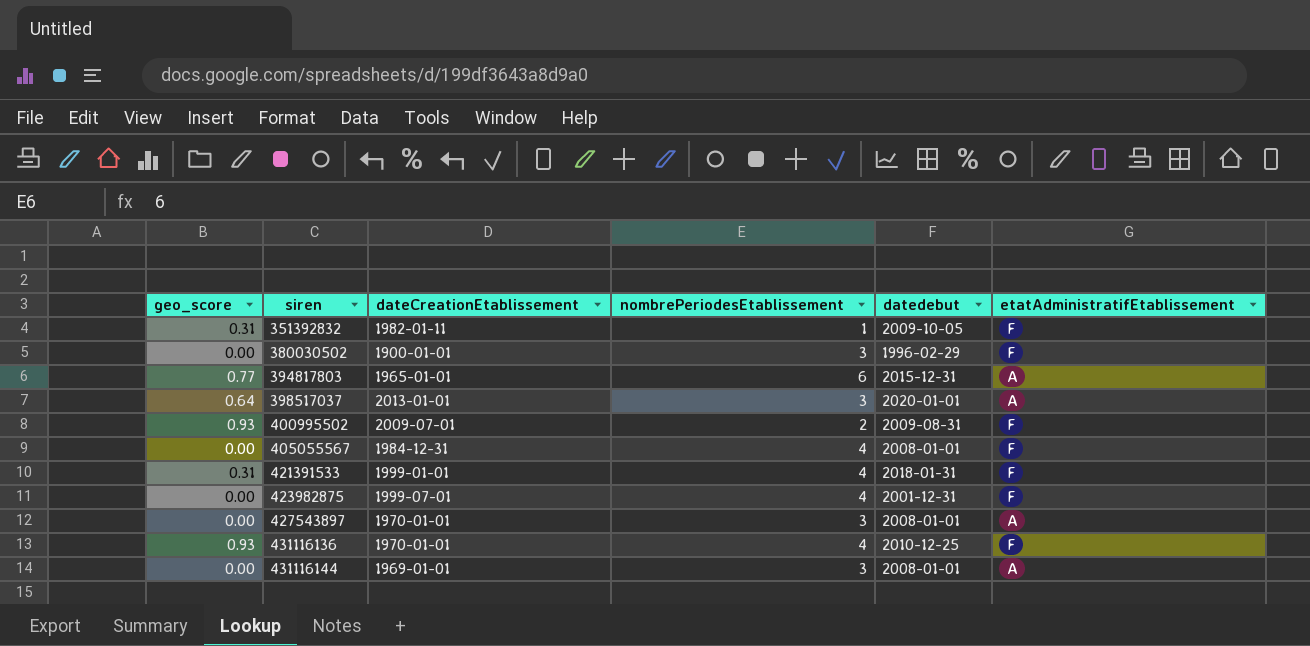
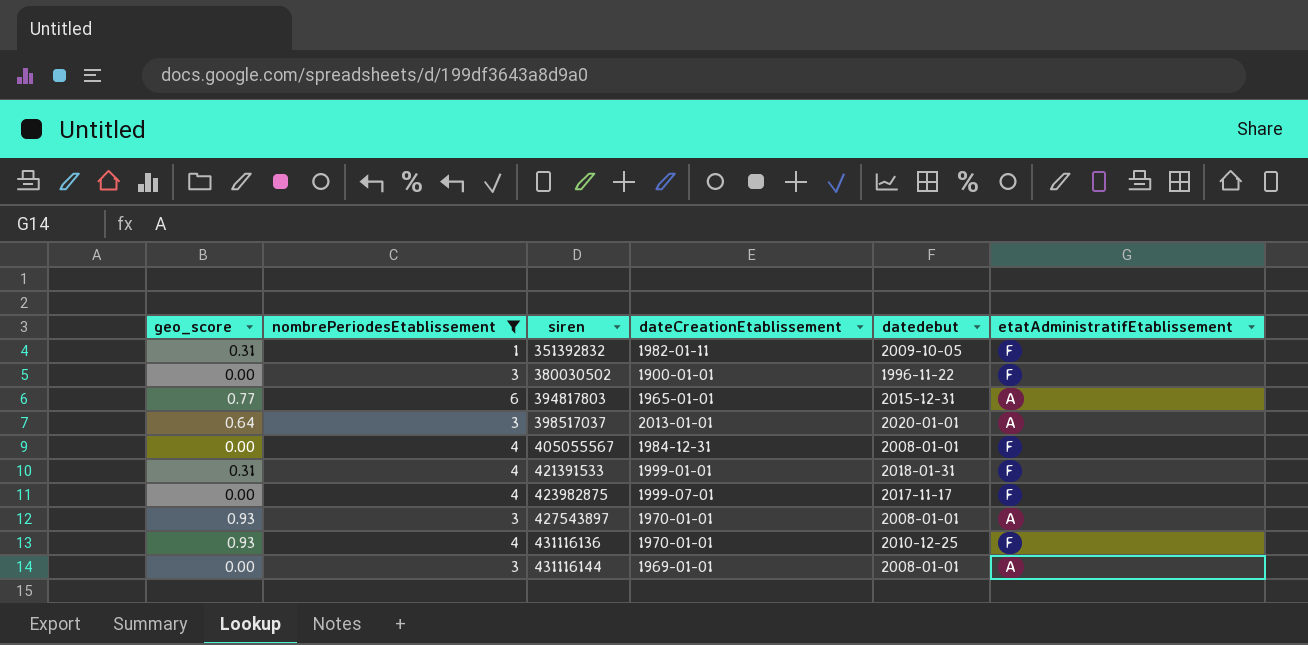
filter: none -> nombrePeriodesEtablissement != 2
column nombrePeriodesEtablissement | position: 4 -> 2
380030502 | datedebut: 1996-02-29 -> 1996-11-22
423982875 | datedebut: 2001-12-31 -> 2017-11-17
427543897 | geo_score: 0.00 -> 0.93

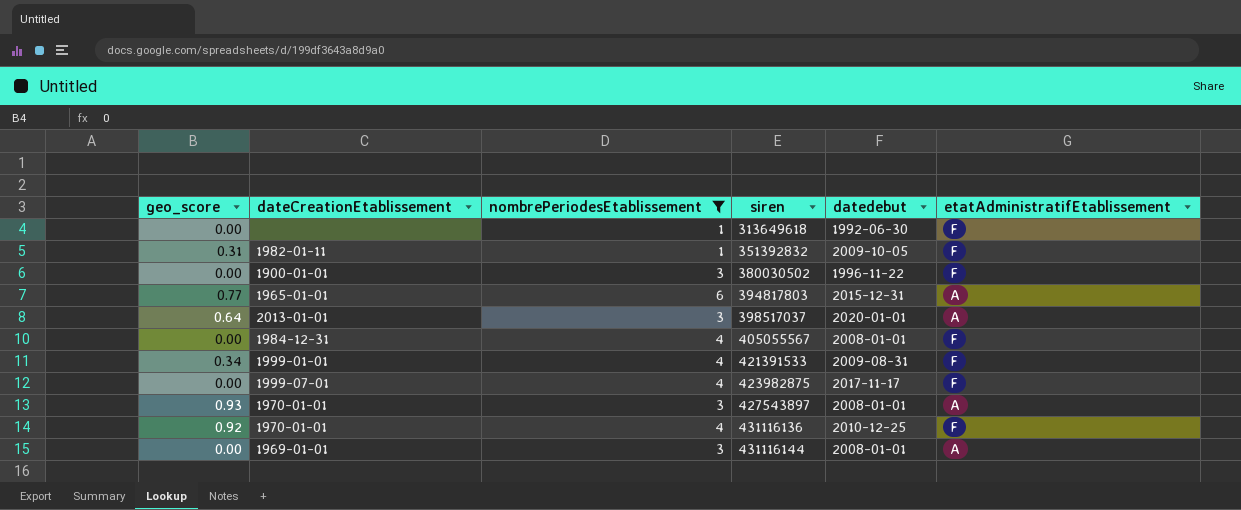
column dateCreationEtablissement | position: 4 -> 2
row 313649618: none -> 0.00 | none | 1 | 1992-06-30 | F
421391533 | geo_score: 0.31 -> 0.34
421391533 | datedebut: 2018-01-31 -> 2009-08-31
431116136 | geo_score: 0.93 -> 0.92

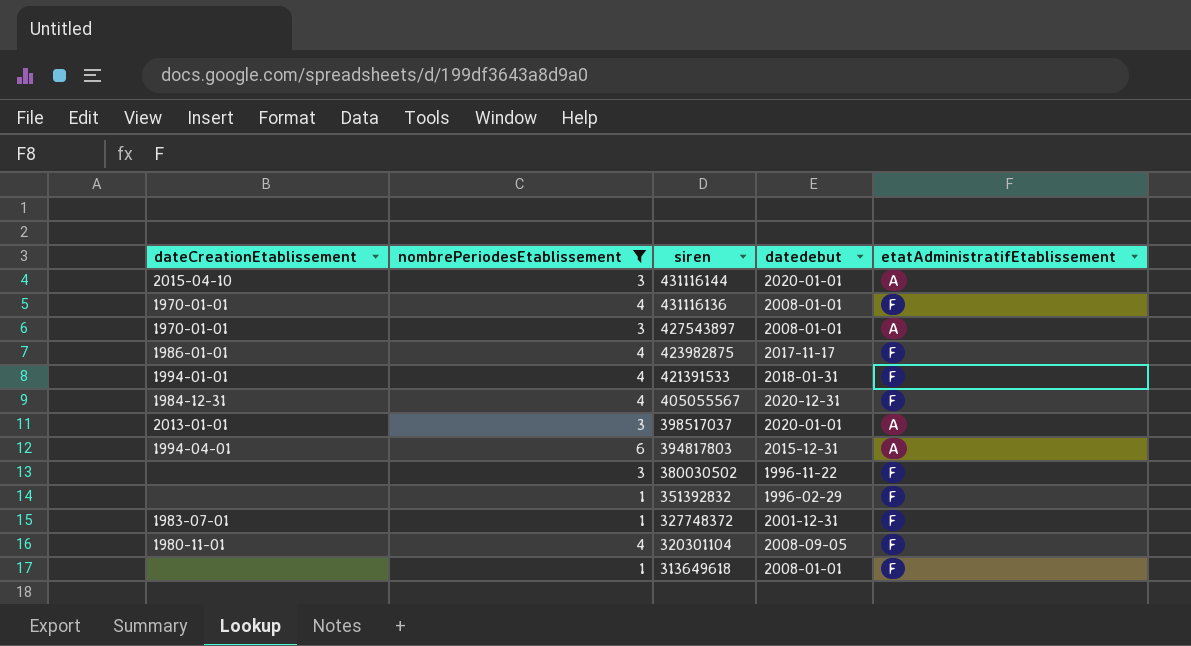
row order: siren ascending -> siren descending
column geo_score | position: 1 -> none
431116144 | dateCreationEtablissement: 1969-01-01 -> 2015-04-10
431116144 | datedebut: 2008-01-01 -> 2020-01-01
431116136 | datedebut: 2010-12-25 -> 2008-01-01
423982875 | dateCreationEtablissement: 1999-07-01 -> 1986-01-01
421391533 | dateCreationEtablissement: 1999-01-01 -> 1994-01-01
421391533 | datedebut: 2009-08-31 -> 2018-01-31
405055567 | datedebut: 2008-01-01 -> 2020-12-31
394817803 | dateCreationEtablissement: 1965-01-01 -> 1994-04-01
380030502 | dateCreationEtablissement: 1900-01-01 -> none
351392832 | dateCreationEtablissement: 1982-01-11 -> none
351392832 | datedebut: 2009-10-05 -> 1996-02-29
row 327748372: none -> 1983-07-01 | 1 | 2001-12-31 | F
row 320301104: none -> 1980-11-01 | 4 | 2008-09-05 | F
313649618 | datedebut: 1992-06-30 -> 2008-01-01

